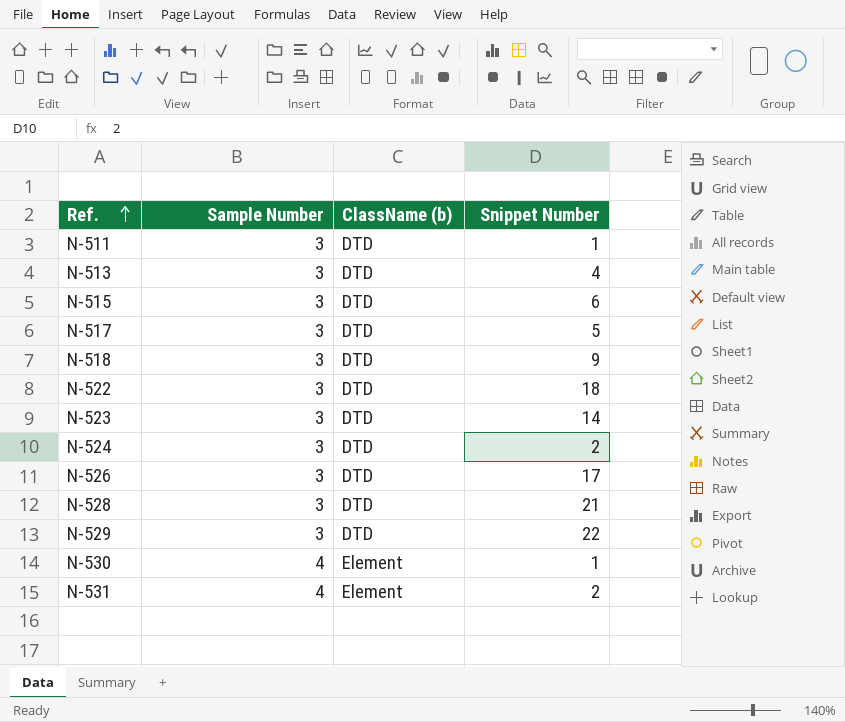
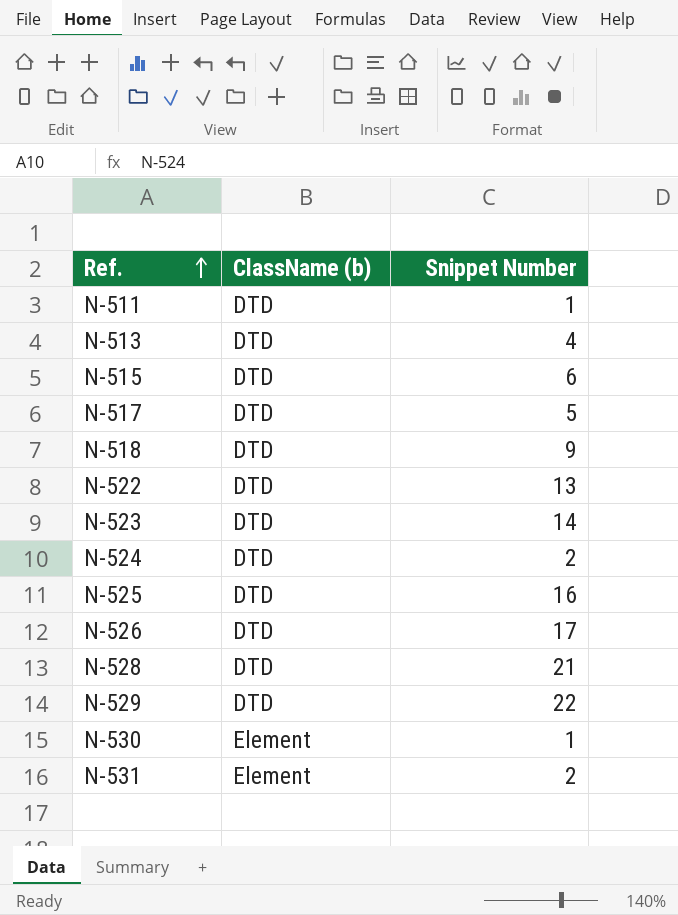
column Sample Number | position: 2 -> none
N-522 | Snippet Number: 18 -> 13
row N-525: none -> DTD | 16

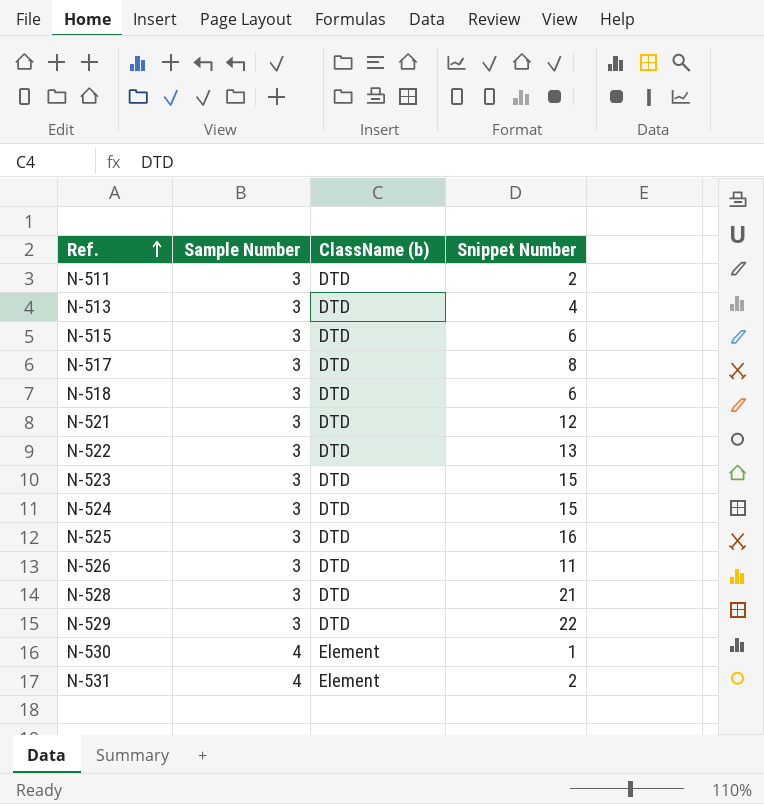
column Sample Number | position: none -> 2
N-511 | Snippet Number: 1 -> 2
N-517 | Snippet Number: 5 -> 8
N-518 | Snippet Number: 9 -> 6
row N-521: none -> 3 | DTD | 12
N-523 | Snippet Number: 14 -> 15
N-524 | Snippet Number: 2 -> 15
N-526 | Snippet Number: 17 -> 11

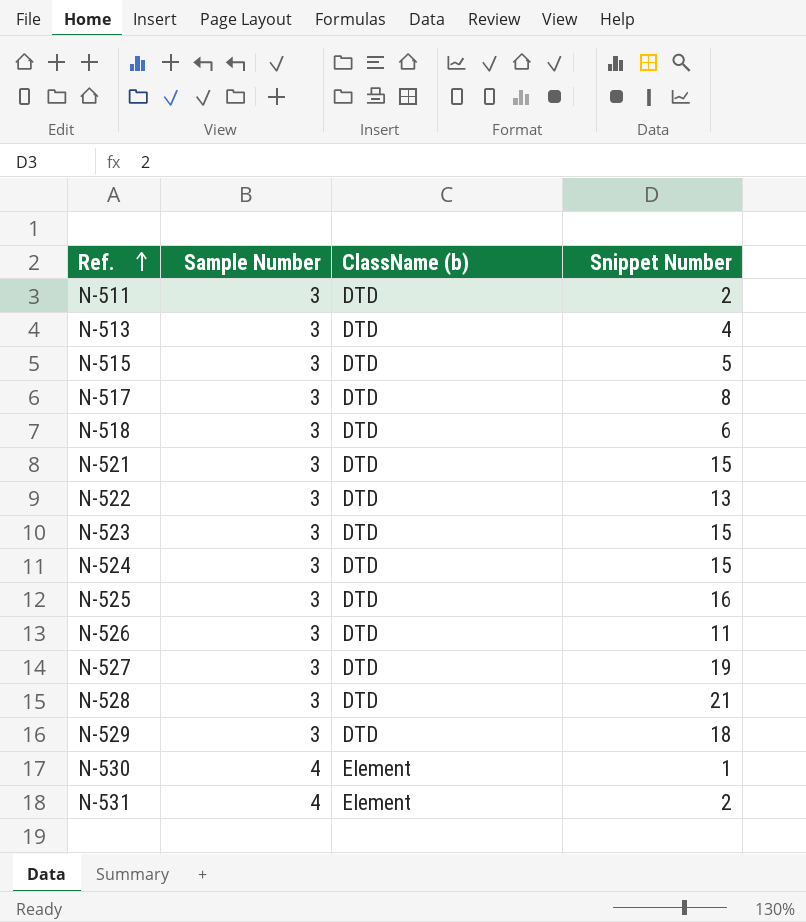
N-515 | Snippet Number: 6 -> 5
N-521 | Snippet Number: 12 -> 15
row N-527: none -> 3 | DTD | 19
N-529 | Snippet Number: 22 -> 18

